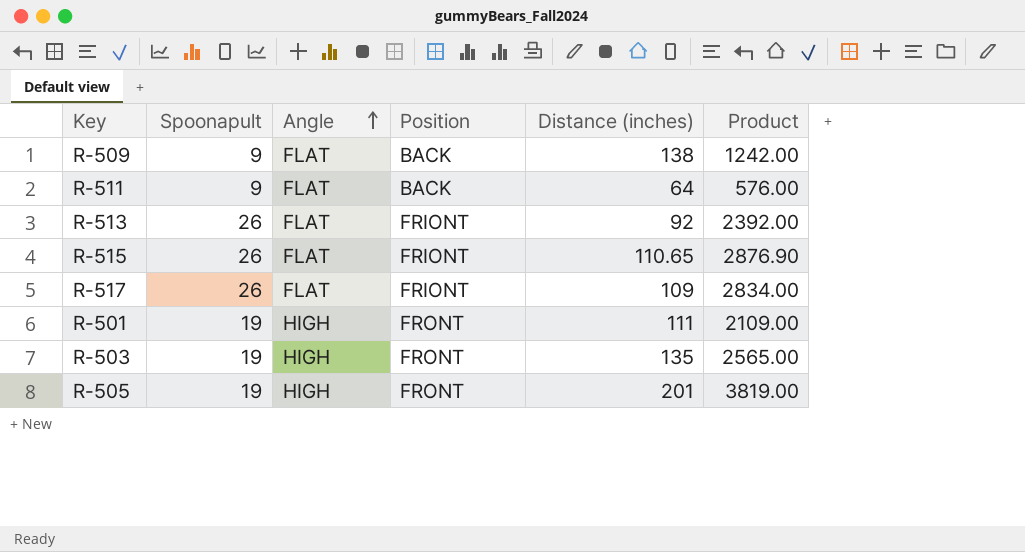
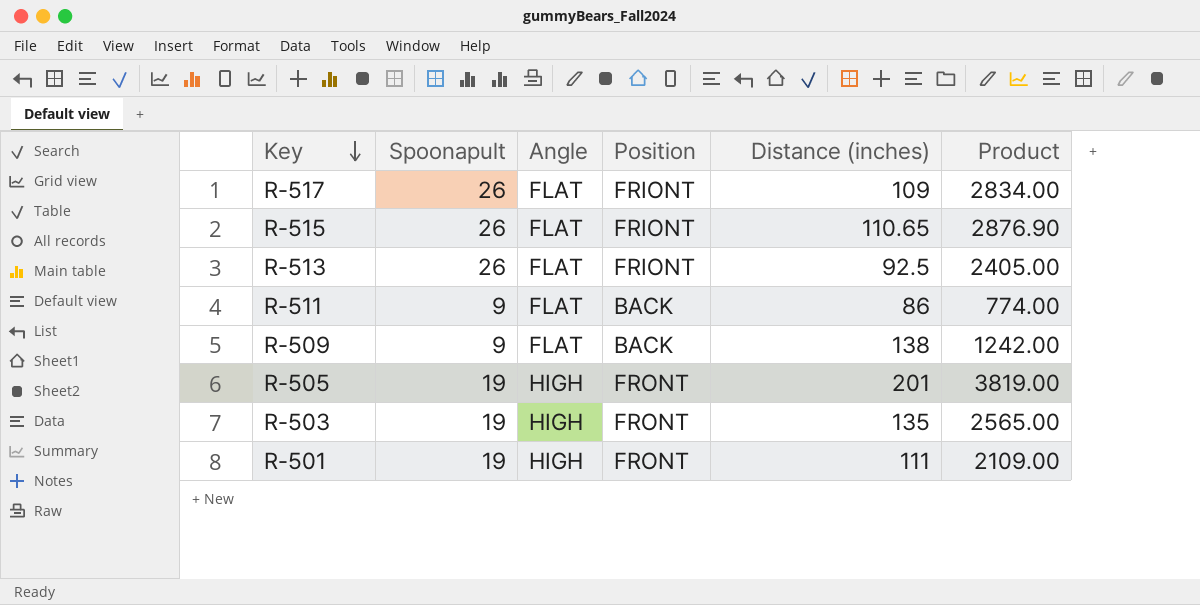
row order: Angle ascending -> Key descending
R-513 | Distance (inches): 92 -> 92.5
R-513 | Product: 2392.00 -> 2405.00
R-511 | Distance (inches): 64 -> 86
R-511 | Product: 576.00 -> 774.00

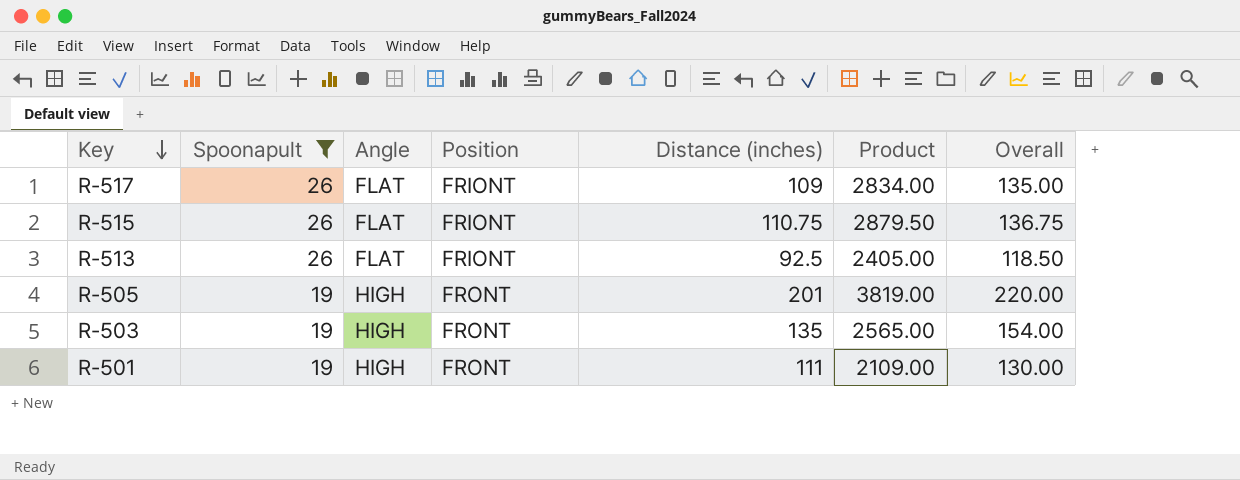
filter: none -> Spoonapult != 9
column Overall | formula: none -> [Spoonapult] + [Distance (inches)]
R-515 | Distance (inches): 110.65 -> 110.75
R-515 | Product: 2876.90 -> 2879.50

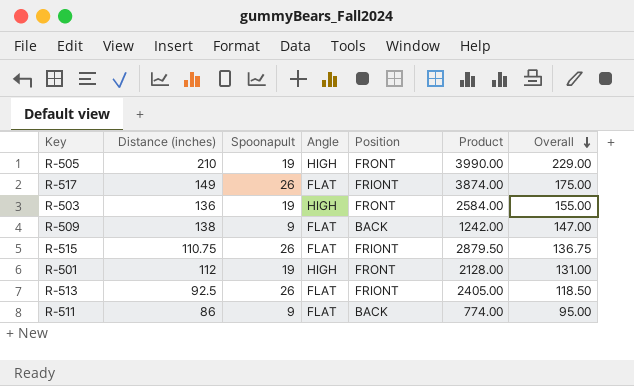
filter: Spoonapult != 9 -> none
row order: Key descending -> Overall descending
column Distance (inches) | position: 5 -> 2
R-505 | Distance (inches): 201 -> 210
R-505 | Product: 3819.00 -> 3990.00
R-505 | Overall: 220.00 -> 229.00
R-517 | Distance (inches): 109 -> 149
R-517 | Product: 2834.00 -> 3874.00
R-517 | Overall: 135.00 -> 175.00
R-503 | Distance (inches): 135 -> 136
R-503 | Product: 2565.00 -> 2584.00
R-503 | Overall: 154.00 -> 155.00
R-501 | Distance (inches): 111 -> 112
R-501 | Product: 2109.00 -> 2128.00
R-501 | Overall: 130.00 -> 131.00

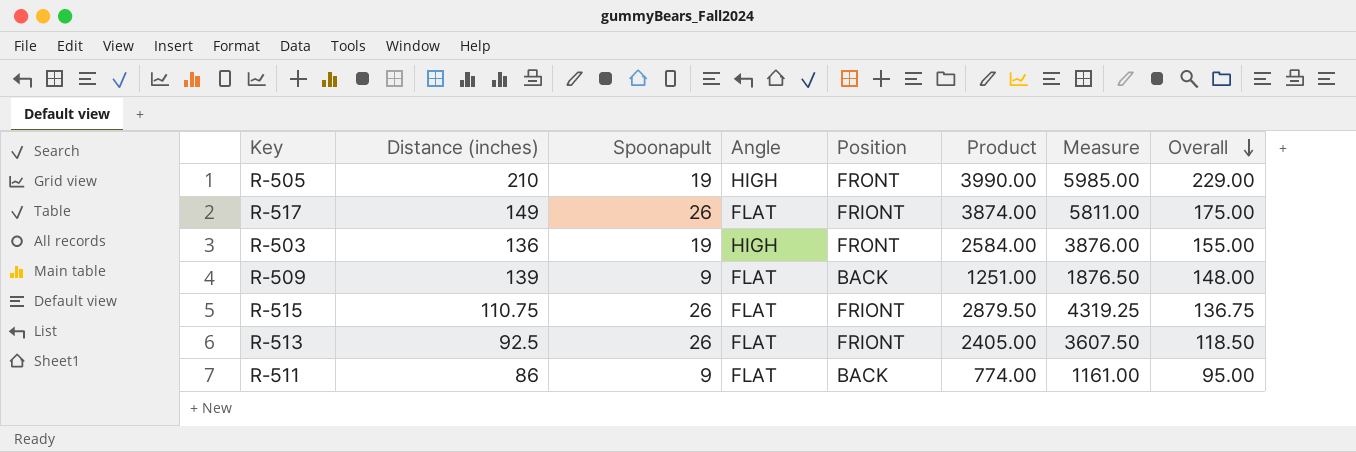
column Measure | formula: none -> [Product] * 1.5
row R-501: 112 | 19 | HIGH | FRONT | 2128.00 | 131.00 -> none
R-509 | Distance (inches): 138 -> 139
R-509 | Product: 1242.00 -> 1251.00
R-509 | Overall: 147.00 -> 148.00

